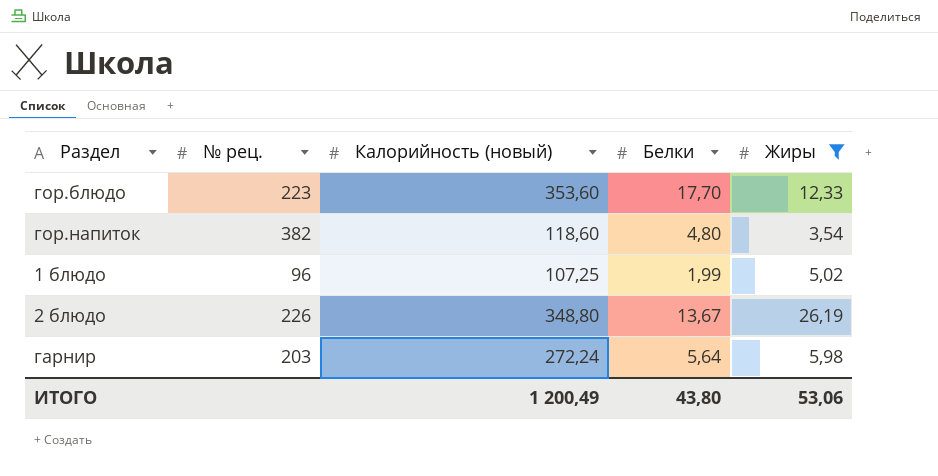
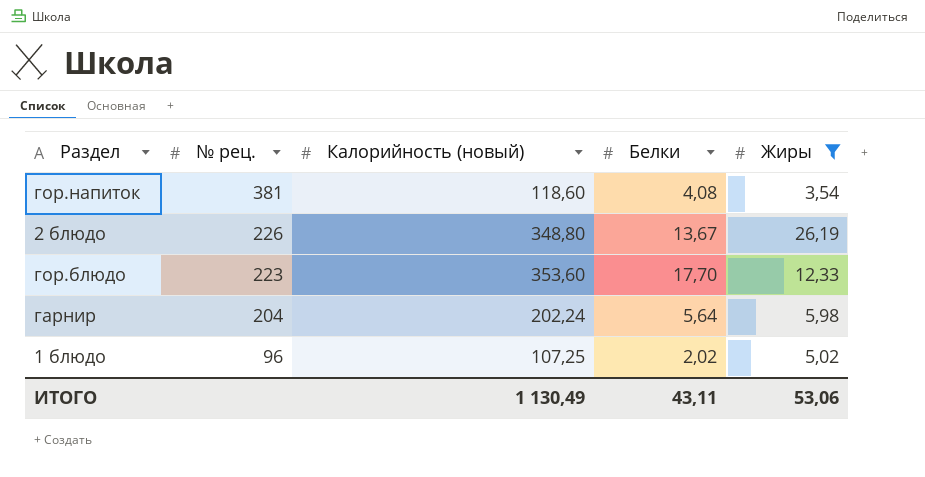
row order: none -> № рец. descending
гор.напиток | № рец.: 382 -> 381
гор.напиток | Белки: 4,80 -> 4,08
гарнир | № рец.: 203 -> 204
гарнир | Калорийность (новый): 272,24 -> 202,24
1 блюдо | Белки: 1,99 -> 2,02
ИТОГО | Калорийность (новый): 1 200,49 -> 1 130,49
ИТОГО | Белки: 43,80 -> 43,11

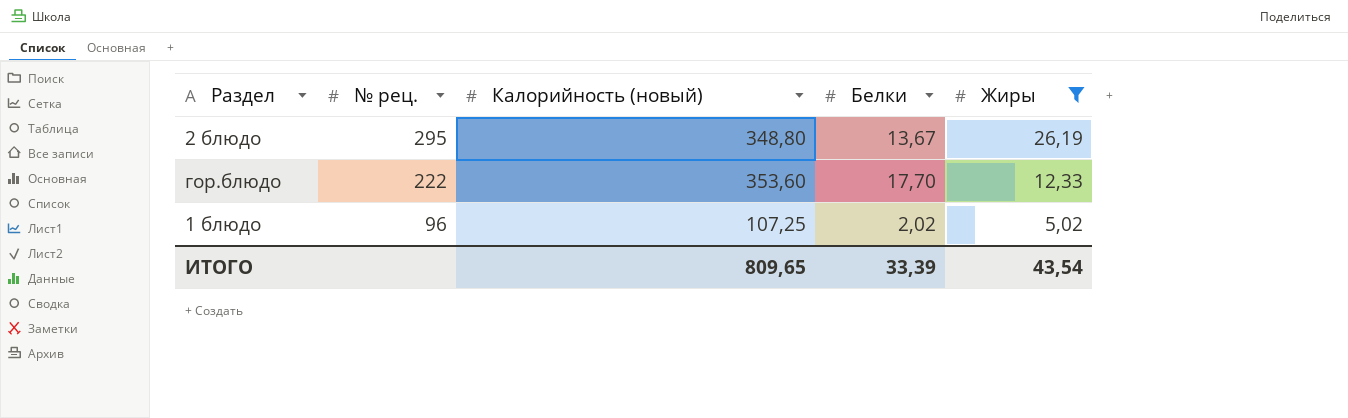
row гор.напиток: 381 | 118,60 | 4,08 | 3,54 -> none
row гарнир: 204 | 202,24 | 5,64 | 5,98 -> none
2 блюдо | № рец.: 226 -> 295
гор.блюдо | № рец.: 223 -> 222
ИТОГО | Калорийность (новый): 1 130,49 -> 809,65
ИТОГО | Белки: 43,11 -> 33,39
ИТОГО | Жиры: 53,06 -> 43,54

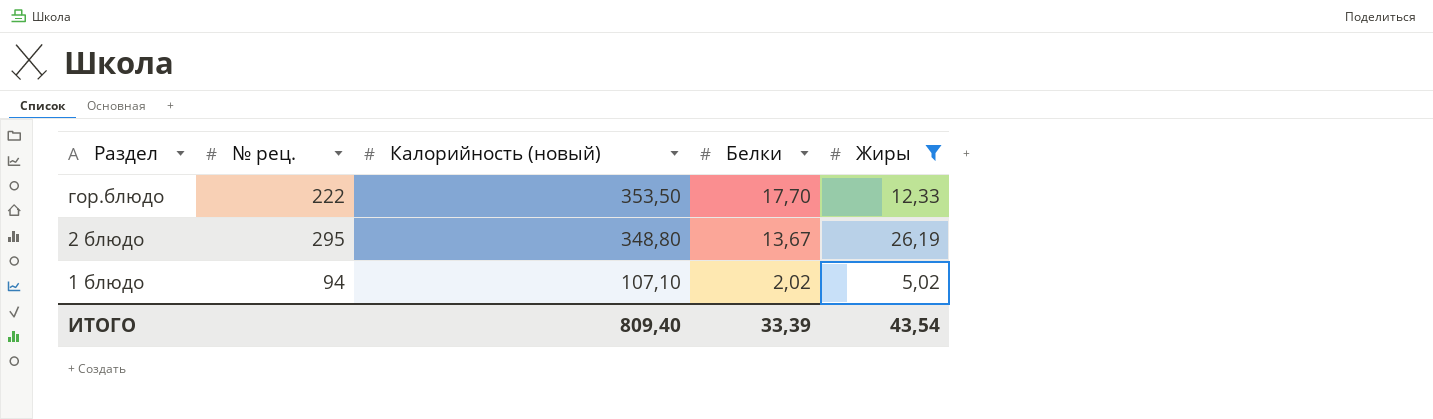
row order: № рец. descending -> Раздел descending
гор.блюдо | Калорийность (новый): 353,60 -> 353,50
1 блюдо | № рец.: 96 -> 94
1 блюдо | Калорийность (новый): 107,25 -> 107,10
ИТОГО | Калорийность (новый): 809,65 -> 809,40

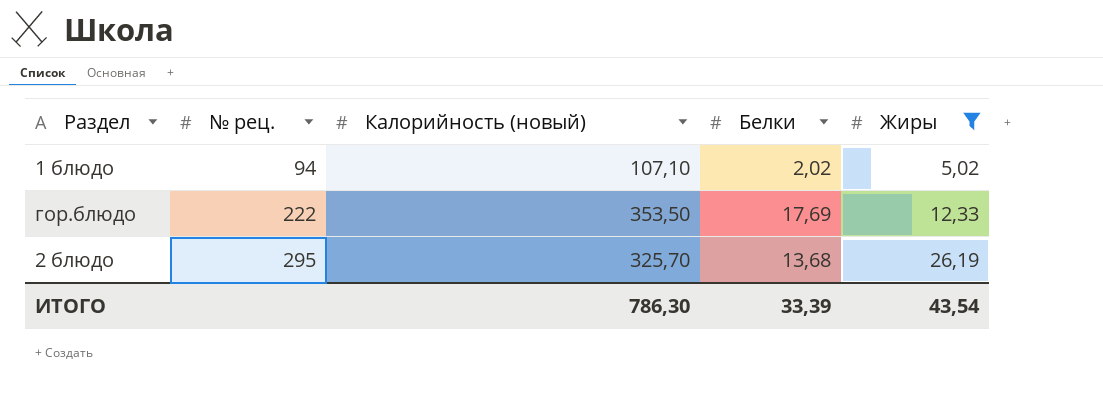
row order: Раздел descending -> № рец. ascending
гор.блюдо | Белки: 17,70 -> 17,69
2 блюдо | Калорийность (новый): 348,80 -> 325,70
2 блюдо | Белки: 13,67 -> 13,68
ИТОГО | Калорийность (новый): 809,40 -> 786,30

